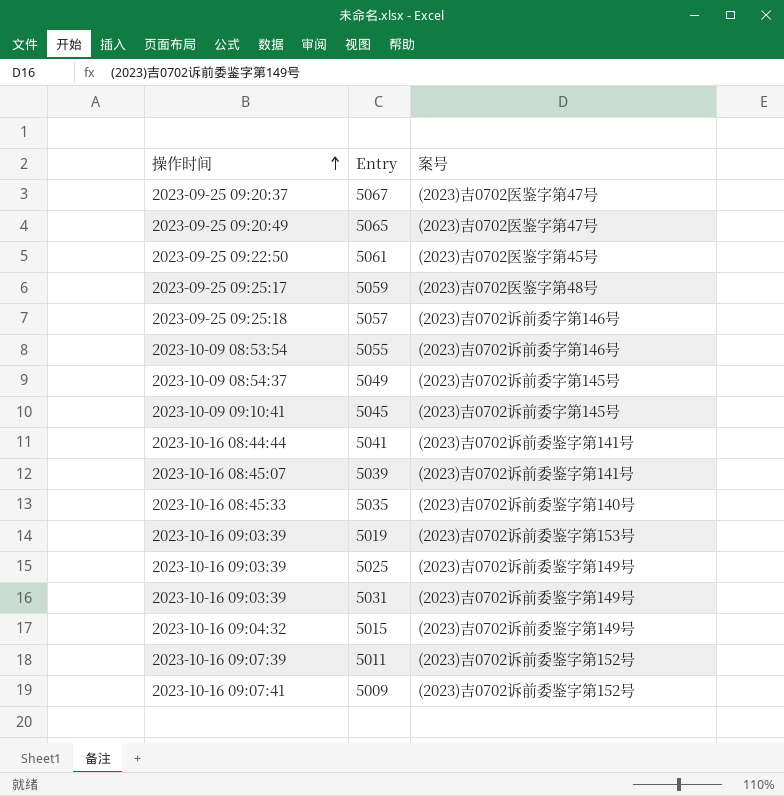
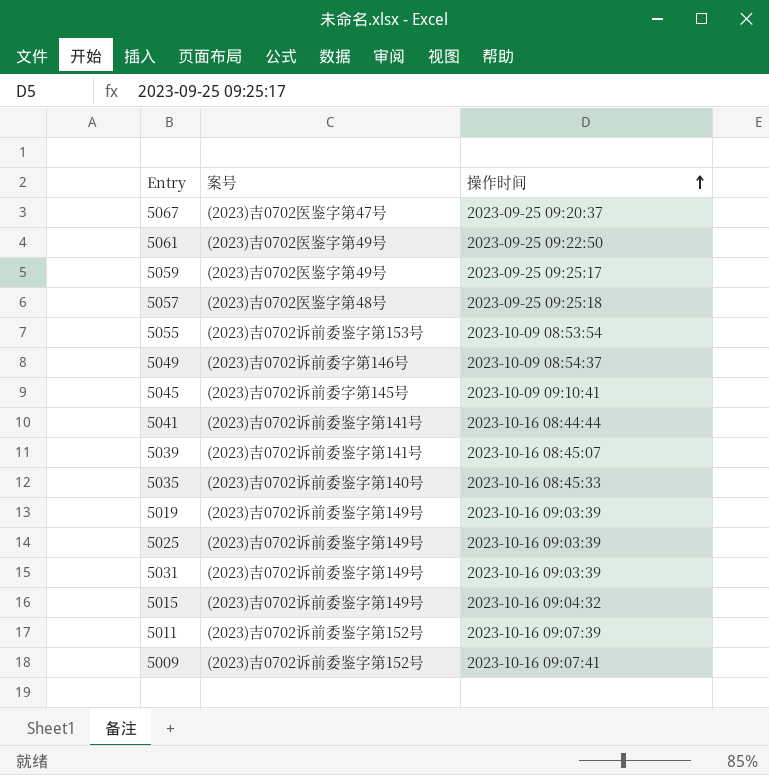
column 操作时间 | position: 1 -> 3
row 5065: 2023-09-25 09:20:49 | (2023)吉0702医鉴字第47号 -> none
5061 | 案号: (2023)吉0702医鉴字第45号 -> (2023)吉0702医鉴字第49号
5059 | 案号: (2023)吉0702医鉴字第48号 -> (2023)吉0702医鉴字第49号
5057 | 案号: (2023)吉0702诉前委字第146号 -> (2023)吉0702医鉴字第48号
5055 | 案号: (2023)吉0702诉前委字第146号 -> (2023)吉0702诉前委鉴字第153号
5049 | 案号: (2023)吉0702诉前委字第145号 -> (2023)吉0702诉前委字第146号
5019 | 案号: (2023)吉0702诉前委鉴字第153号 -> (2023)吉0702诉前委鉴字第149号

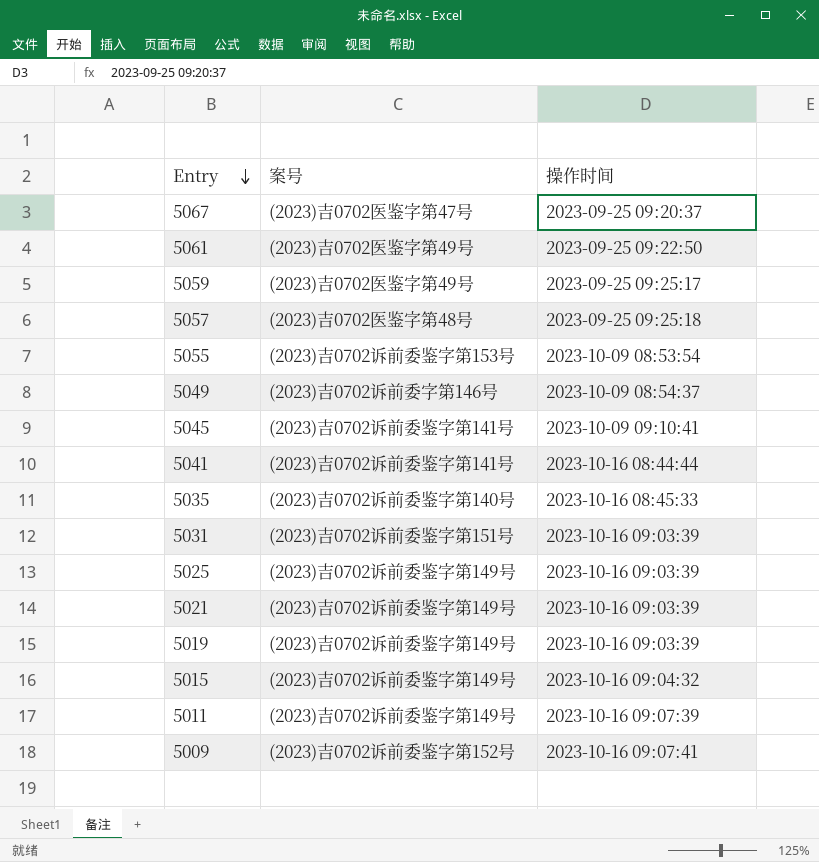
row order: 操作时间 ascending -> Entry descending
row 5039: (2023)吉0702诉前委鉴字第141号 | 2023-10-16 08:45:07 -> none
5045 | 案号: (2023)吉0702诉前委字第145号 -> (2023)吉0702诉前委鉴字第141号
5031 | 案号: (2023)吉0702诉前委鉴字第149号 -> (2023)吉0702诉前委鉴字第151号
row 5021: none -> (2023)吉0702诉前委鉴字第149号 | 2023-10-16 09:03:39
5011 | 案号: (2023)吉0702诉前委鉴字第152号 -> (2023)吉0702诉前委鉴字第149号

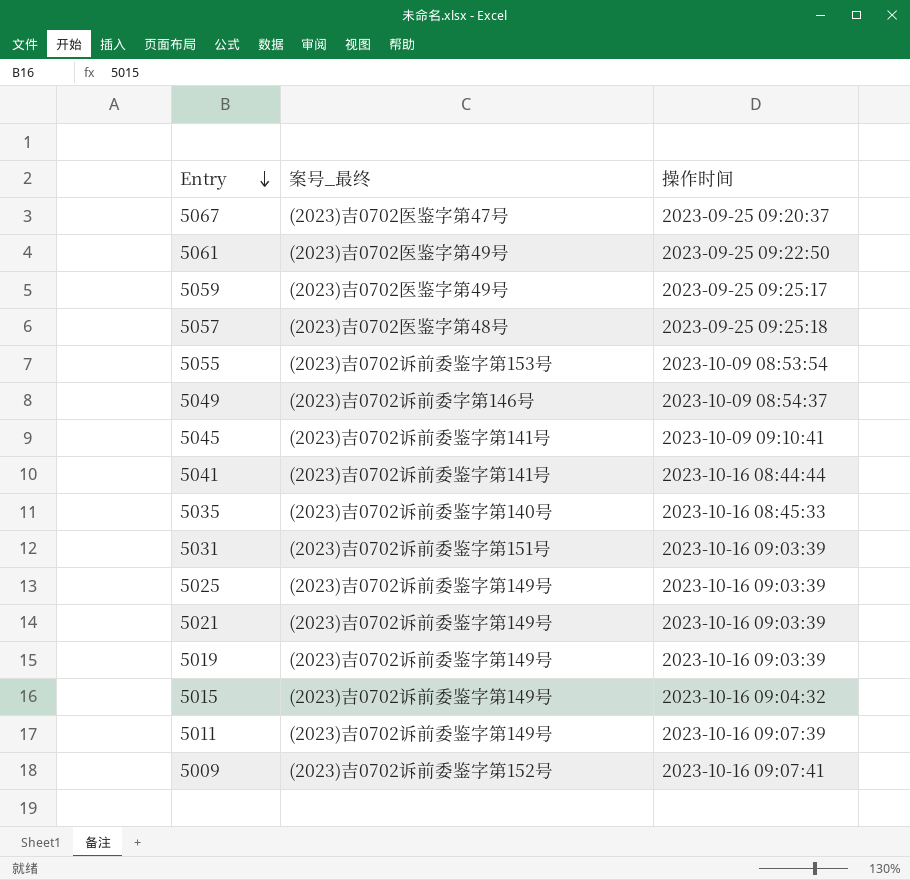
column name: 案号 -> 案号_最终

